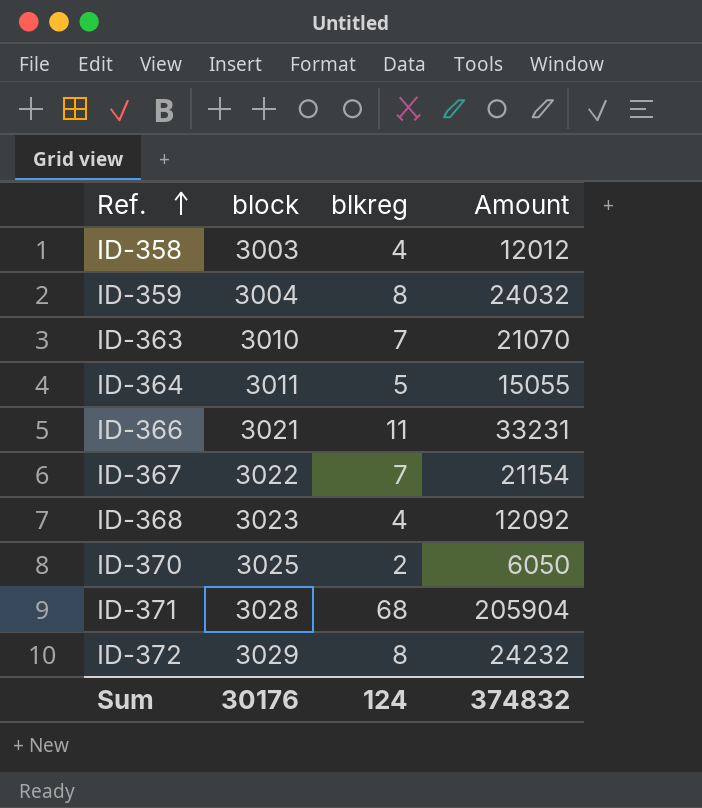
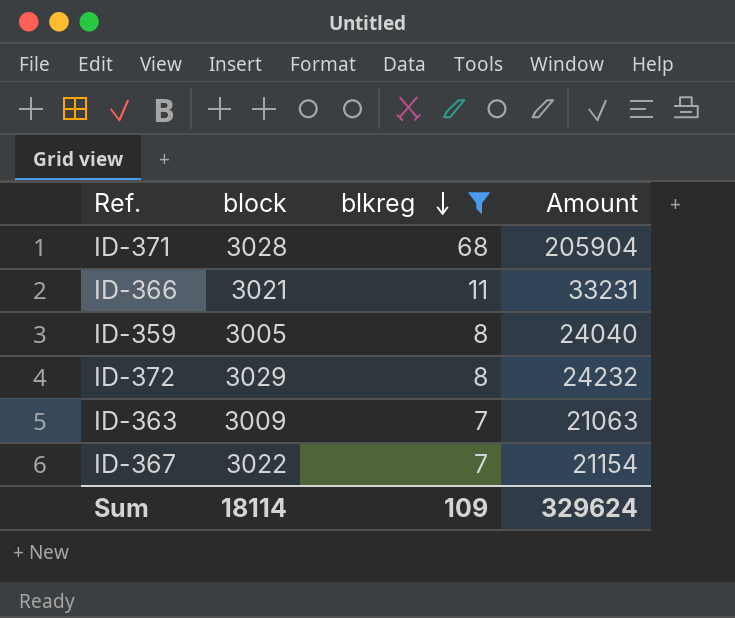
filter: none -> blkreg >= 7
row order: Ref. ascending -> blkreg descending
ID-359 | block: 3004 -> 3005
ID-359 | Amount: 24032 -> 24040
ID-363 | block: 3010 -> 3009
ID-363 | Amount: 21070 -> 21063
Sum | block: 30176 -> 18114
Sum | blkreg: 124 -> 109
Sum | Amount: 374832 -> 329624

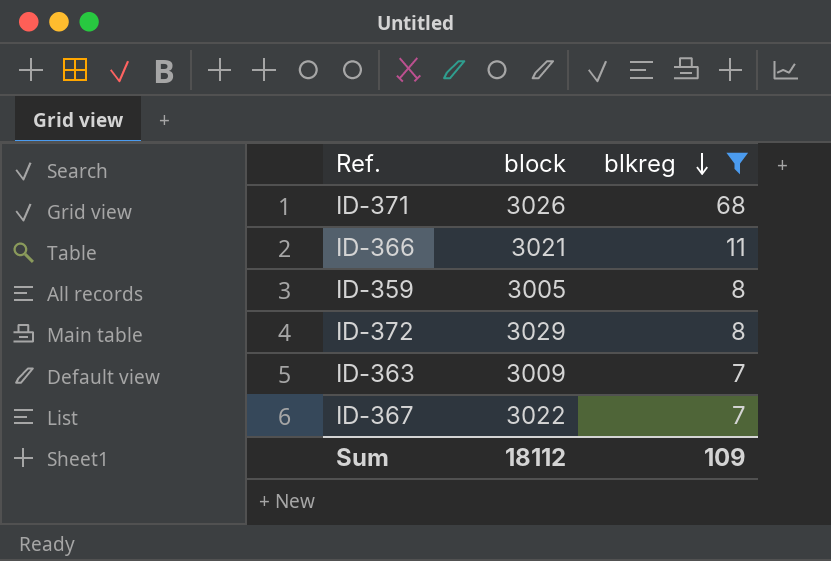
column Amount | formula: [block] * [blkreg] -> none
ID-371 | block: 3028 -> 3026
Sum | block: 18114 -> 18112

